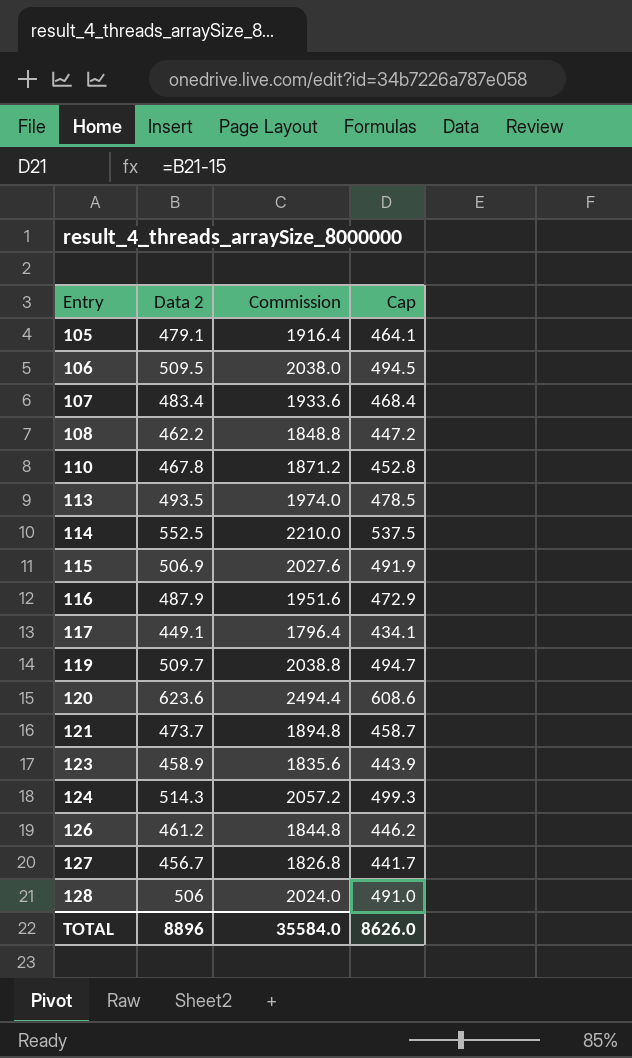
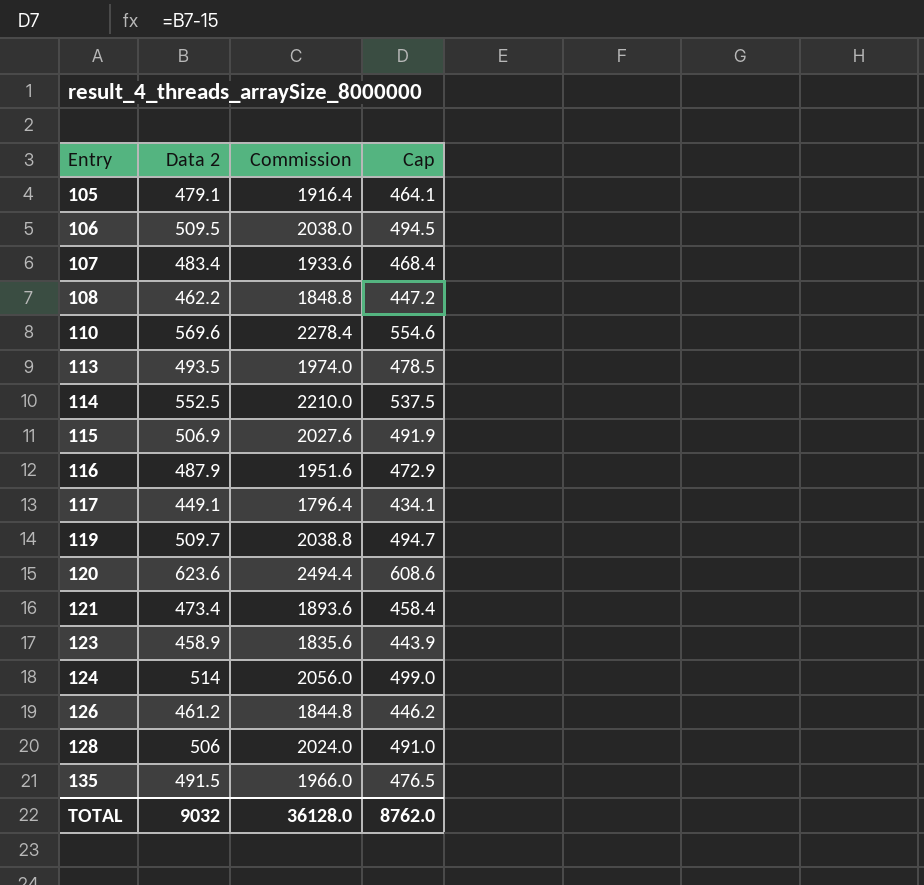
row 127: 456.7 | 1826.8 | 441.7 -> none
110 | Data 2: 467.8 -> 569.6
110 | Commission: 1871.2 -> 2278.4
110 | Cap: 452.8 -> 554.6
121 | Data 2: 473.7 -> 473.4
121 | Commission: 1894.8 -> 1893.6
121 | Cap: 458.7 -> 458.4
124 | Data 2: 514.3 -> 514
124 | Commission: 2057.2 -> 2056.0
124 | Cap: 499.3 -> 499.0
row 135: none -> 491.5 | 1966.0 | 476.5
TOTAL | Data 2: 8896 -> 9032
TOTAL | Commission: 35584.0 -> 36128.0
TOTAL | Cap: 8626.0 -> 8762.0

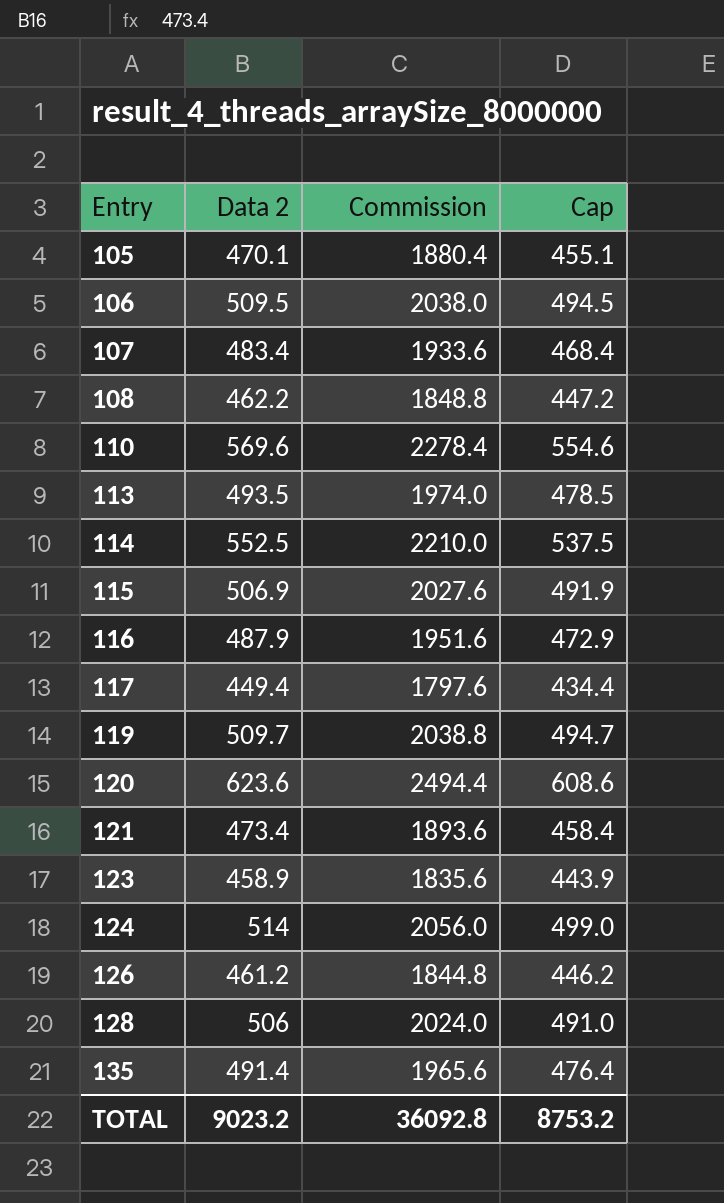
105 | Data 2: 479.1 -> 470.1
105 | Commission: 1916.4 -> 1880.4
105 | Cap: 464.1 -> 455.1
117 | Data 2: 449.1 -> 449.4
117 | Commission: 1796.4 -> 1797.6
117 | Cap: 434.1 -> 434.4
135 | Data 2: 491.5 -> 491.4
135 | Commission: 1966.0 -> 1965.6
135 | Cap: 476.5 -> 476.4
TOTAL | Data 2: 9032 -> 9023.2
TOTAL | Commission: 36128.0 -> 36092.8
TOTAL | Cap: 8762.0 -> 8753.2

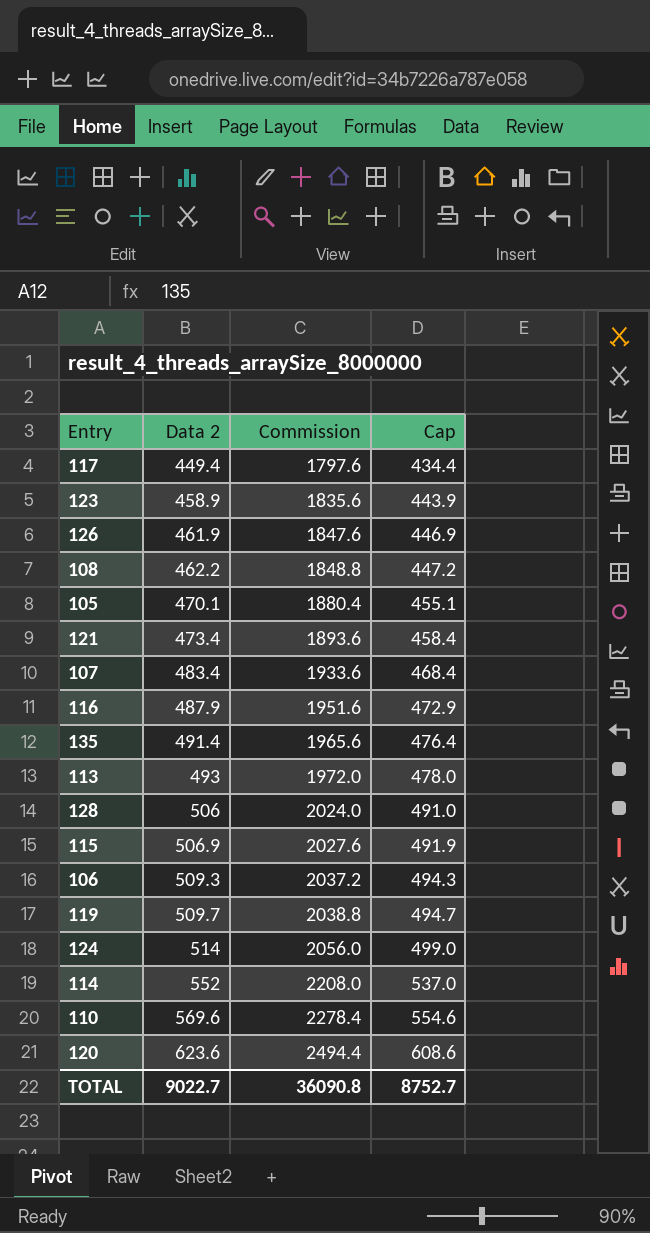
row order: Entry ascending -> Data 2 ascending
126 | Data 2: 461.2 -> 461.9
126 | Commission: 1844.8 -> 1847.6
126 | Cap: 446.2 -> 446.9
113 | Data 2: 493.5 -> 493
113 | Commission: 1974.0 -> 1972.0
113 | Cap: 478.5 -> 478.0
106 | Data 2: 509.5 -> 509.3
106 | Commission: 2038.0 -> 2037.2
106 | Cap: 494.5 -> 494.3
114 | Data 2: 552.5 -> 552
114 | Commission: 2210.0 -> 2208.0
114 | Cap: 537.5 -> 537.0
TOTAL | Data 2: 9023.2 -> 9022.7
TOTAL | Commission: 36092.8 -> 36090.8
TOTAL | Cap: 8753.2 -> 8752.7

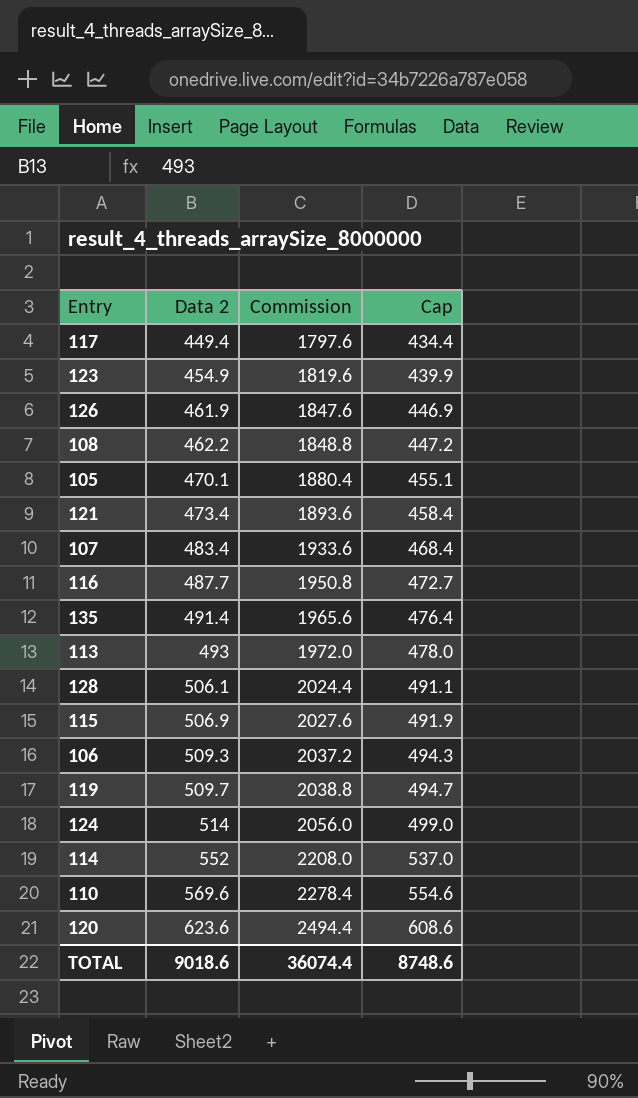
123 | Data 2: 458.9 -> 454.9
123 | Commission: 1835.6 -> 1819.6
123 | Cap: 443.9 -> 439.9
116 | Data 2: 487.9 -> 487.7
116 | Commission: 1951.6 -> 1950.8
116 | Cap: 472.9 -> 472.7
128 | Data 2: 506 -> 506.1
128 | Commission: 2024.0 -> 2024.4
128 | Cap: 491.0 -> 491.1
TOTAL | Data 2: 9022.7 -> 9018.6
TOTAL | Commission: 36090.8 -> 36074.4
TOTAL | Cap: 8752.7 -> 8748.6

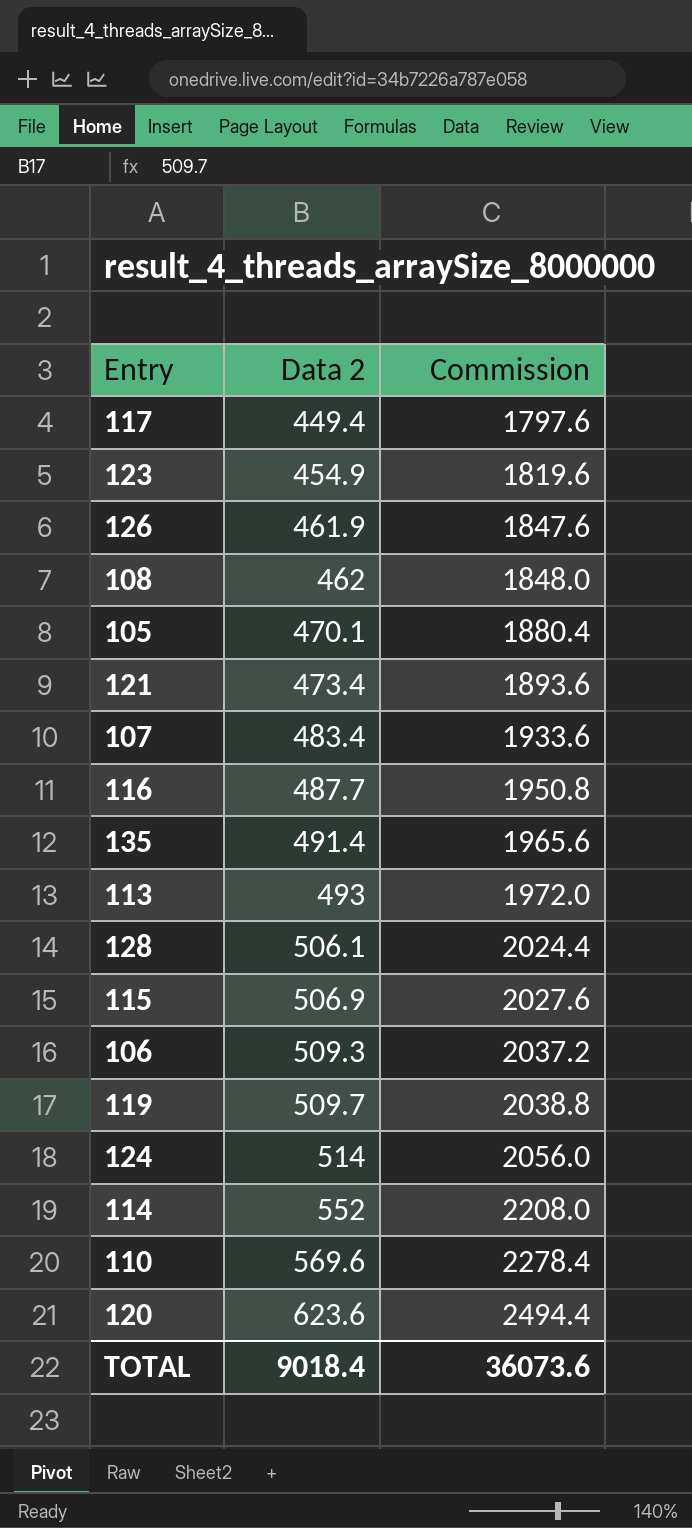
column Cap | formula: [Data 2] - 15 -> none
108 | Data 2: 462.2 -> 462
108 | Commission: 1848.8 -> 1848.0
TOTAL | Data 2: 9018.6 -> 9018.4
TOTAL | Commission: 36074.4 -> 36073.6

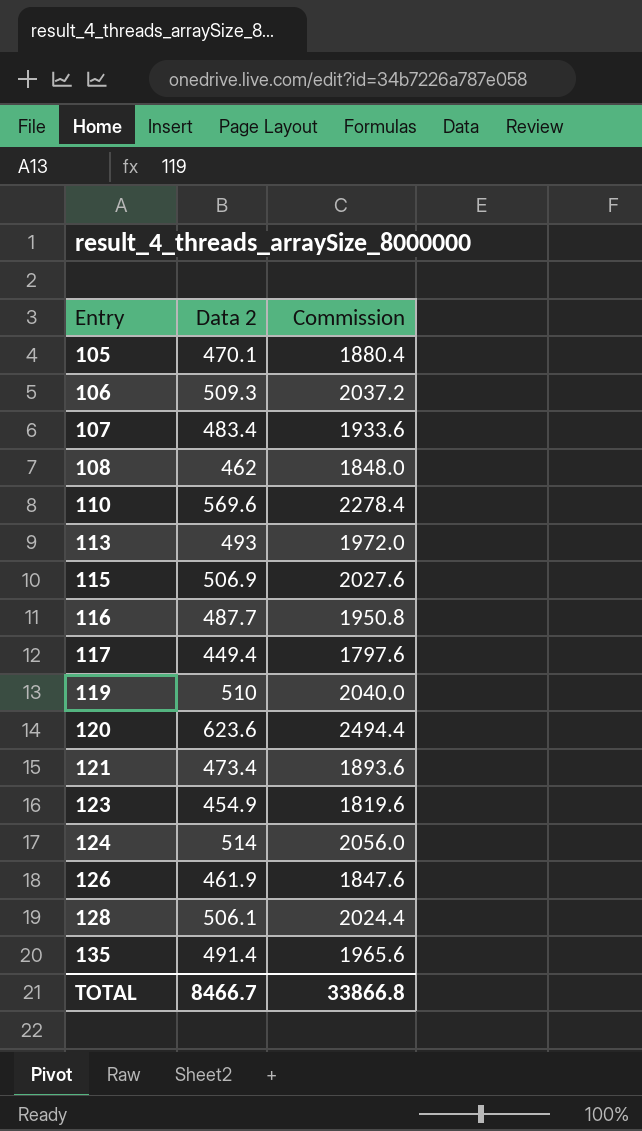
row order: Data 2 ascending -> Entry ascending
row 114: 552 | 2208.0 -> none
119 | Data 2: 509.7 -> 510
119 | Commission: 2038.8 -> 2040.0
TOTAL | Data 2: 9018.4 -> 8466.7
TOTAL | Commission: 36073.6 -> 33866.8

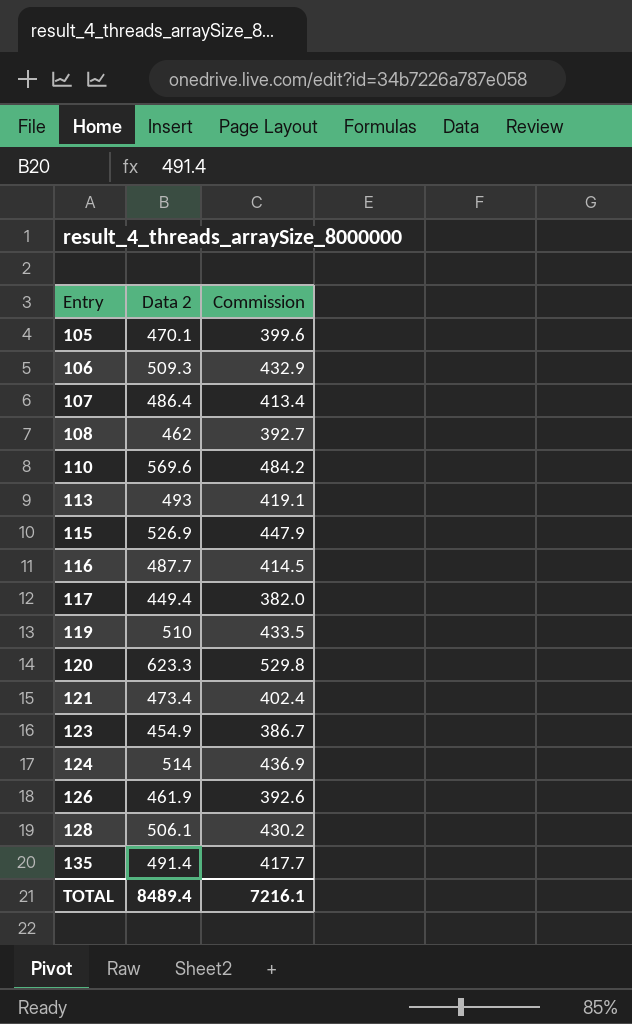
column Commission | formula: [Data 2] * 4 -> [Data 2] * 0.85
107 | Data 2: 483.4 -> 486.4
115 | Data 2: 506.9 -> 526.9
120 | Data 2: 623.6 -> 623.3
TOTAL | Data 2: 8466.7 -> 8489.4
TOTAL | Commission: 33866.8 -> 7216.1

